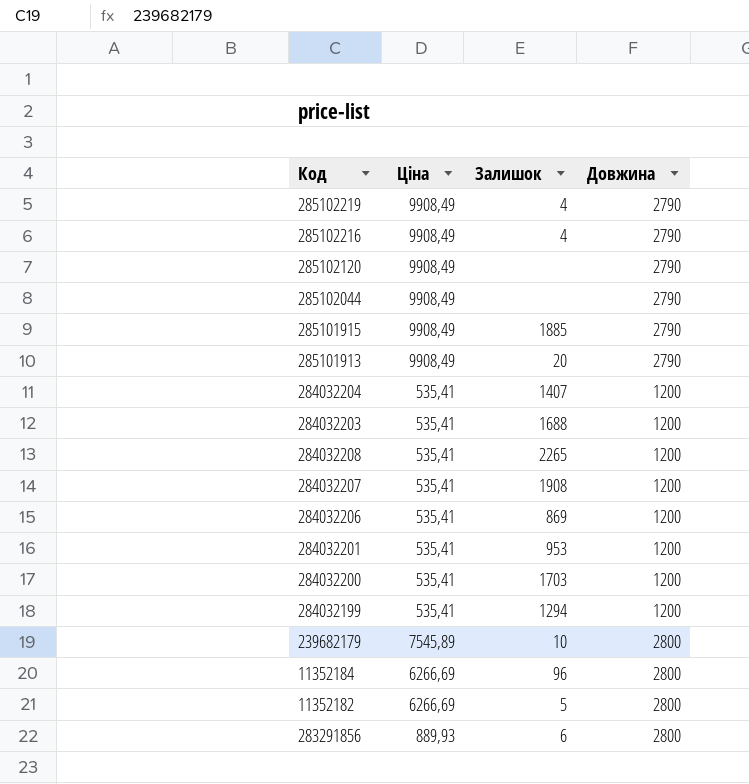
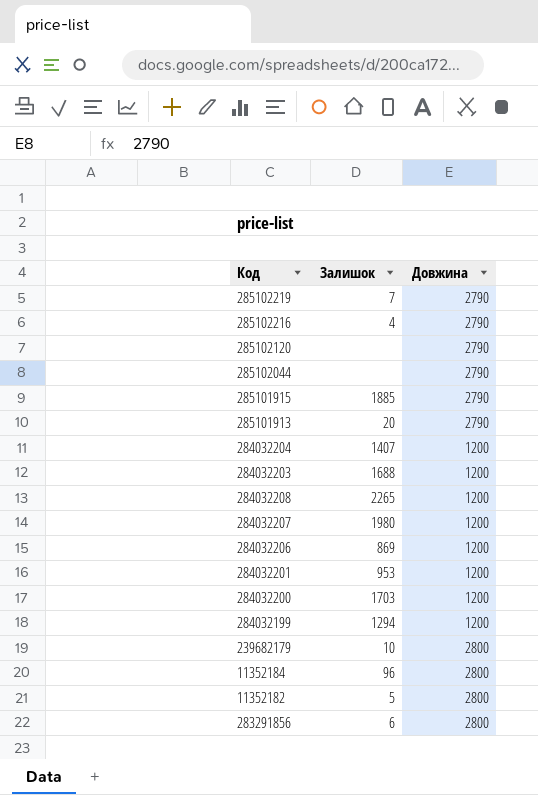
column Ціна | position: 2 -> none
285102219 | Залишок: 4 -> 7
284032207 | Залишок: 1908 -> 1980

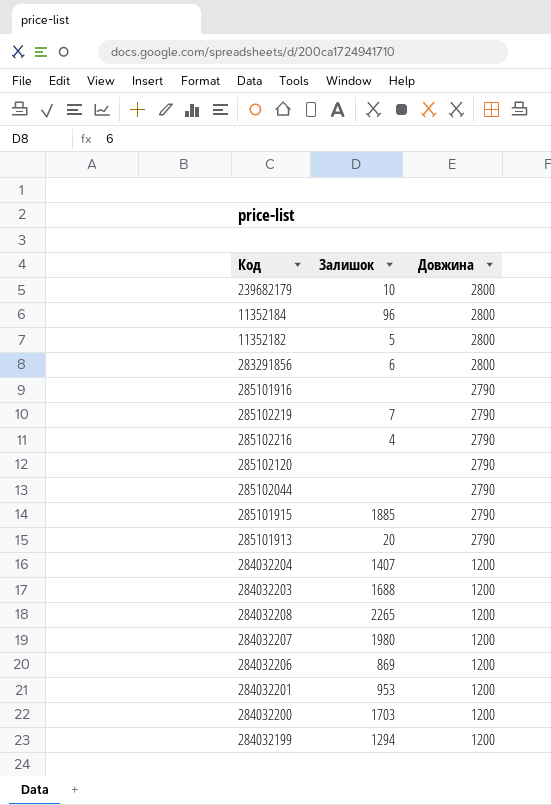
row order: none -> Довжина descending
row 285101916: none -> none | 2790

